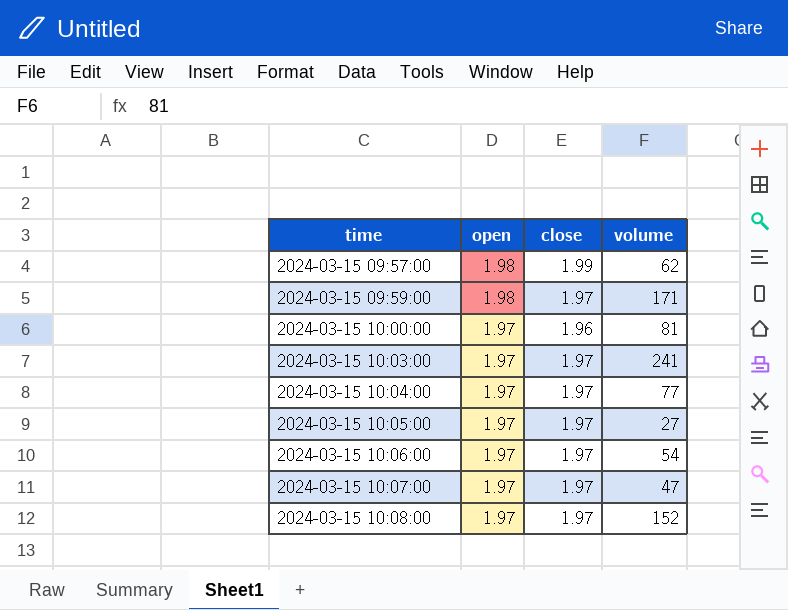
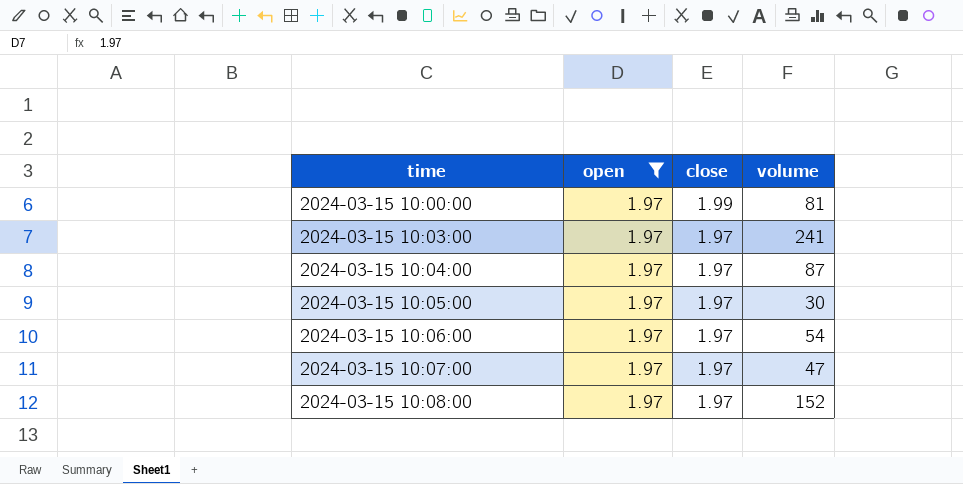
filter: none -> open = 1.97
2024-03-15 10:00:00 | close: 1.96 -> 1.99
2024-03-15 10:04:00 | volume: 77 -> 87
2024-03-15 10:05:00 | volume: 27 -> 30

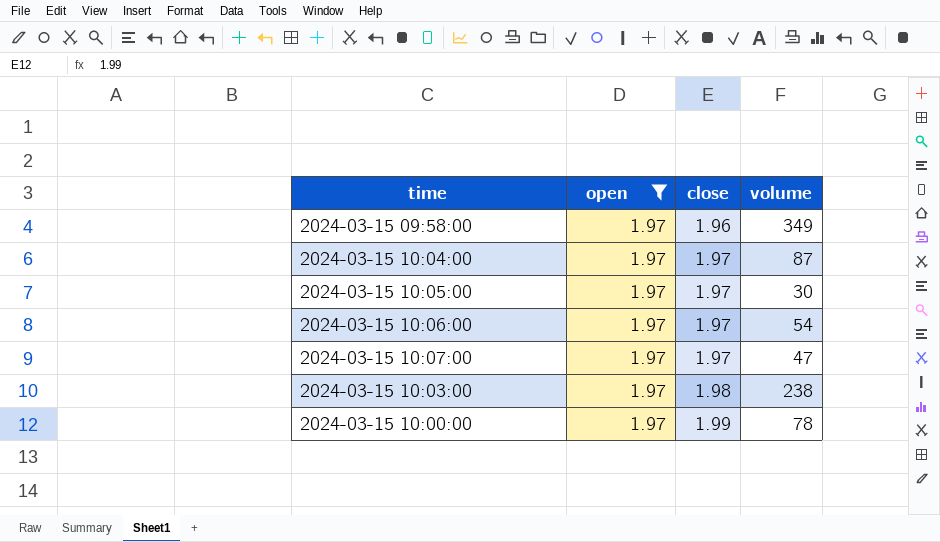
row order: time ascending -> close ascending
row 2024-03-15 10:08:00: 1.97 | 1.97 | 152 -> none
row 2024-03-15 09:58:00: none -> 1.97 | 1.96 | 349
2024-03-15 10:03:00 | close: 1.97 -> 1.98
2024-03-15 10:03:00 | volume: 241 -> 238
2024-03-15 10:00:00 | volume: 81 -> 78

